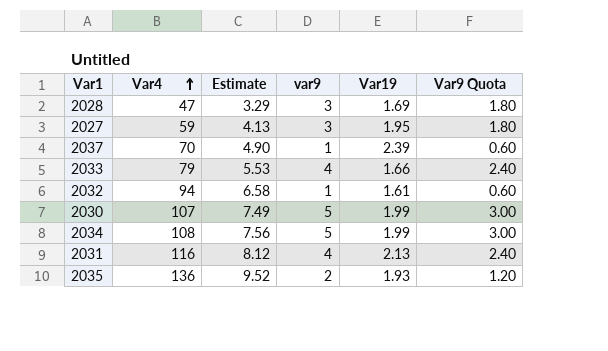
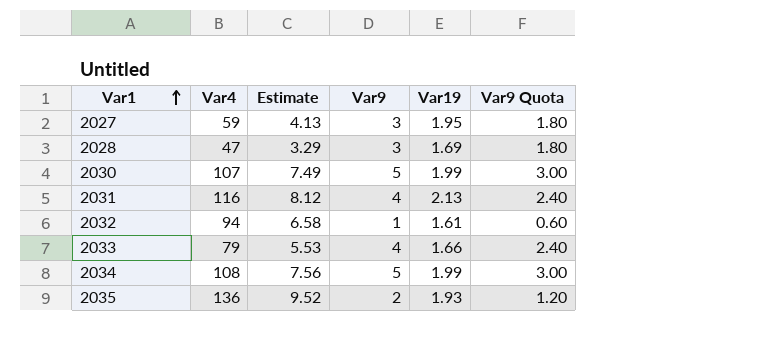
row order: Var4 ascending -> Var1 ascending
column name: var9 -> Var9
row 2037: 70 | 4.90 | 1 | 2.39 | 0.60 -> none

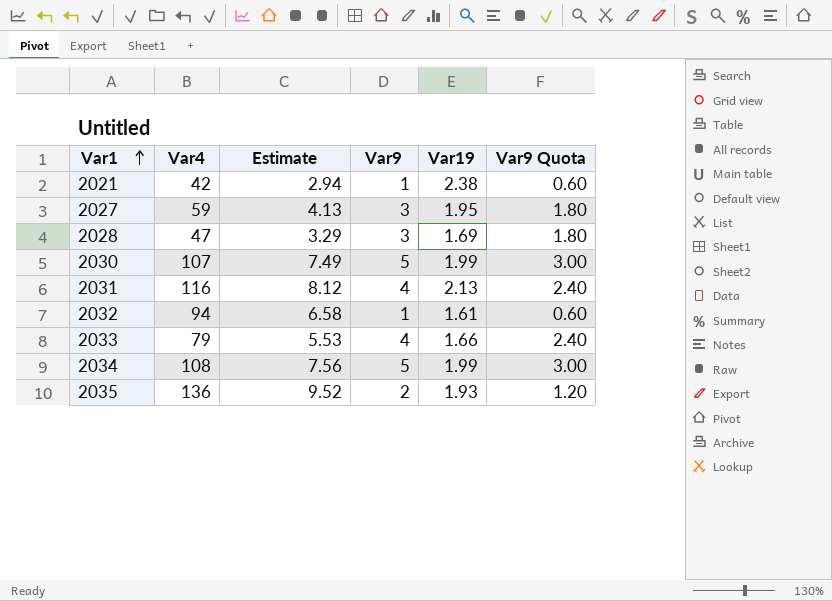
row 2021: none -> 42 | 2.94 | 1 | 2.38 | 0.60

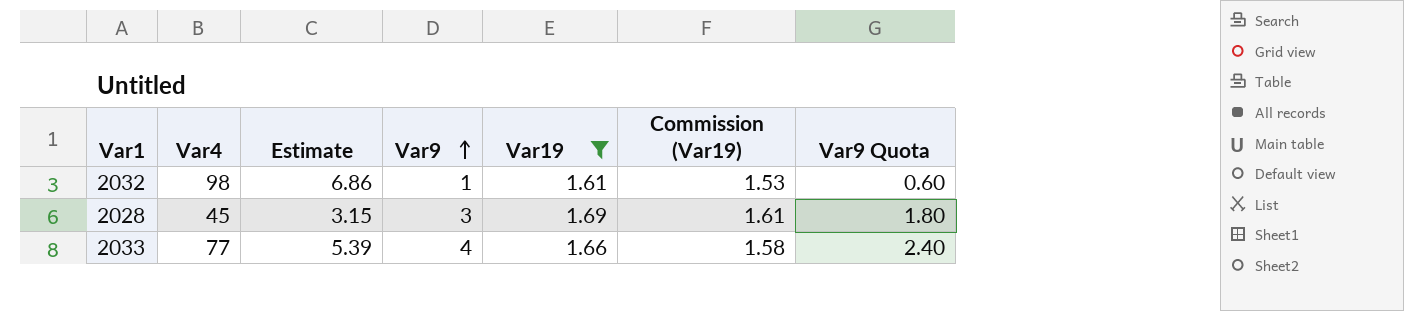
filter: none -> Var19 <= 1.69
row order: Var1 ascending -> Var9 ascending
column Commission (Var19) | formula: none -> [Var19] * 0.95
2032 | Var4: 94 -> 98
2032 | Estimate: 6.58 -> 6.86
2028 | Var4: 47 -> 45
2028 | Estimate: 3.29 -> 3.15
2033 | Var4: 79 -> 77
2033 | Estimate: 5.53 -> 5.39

